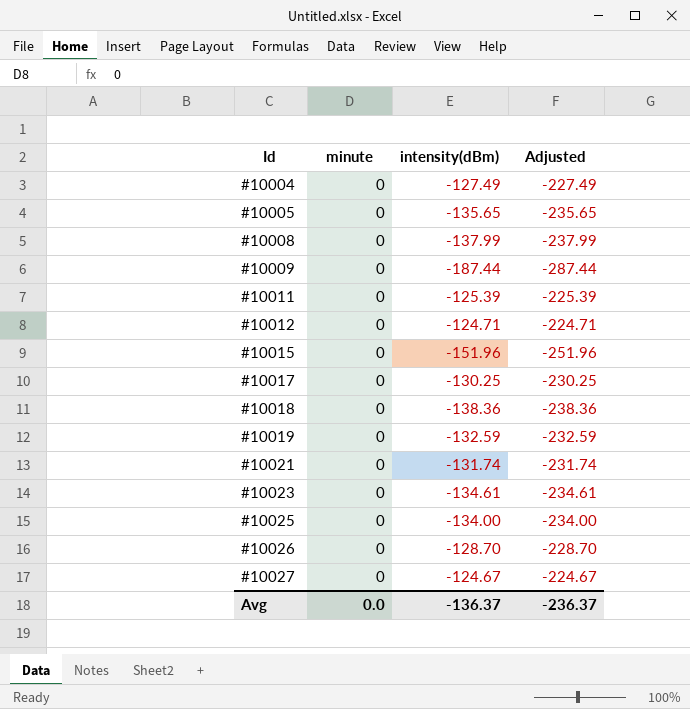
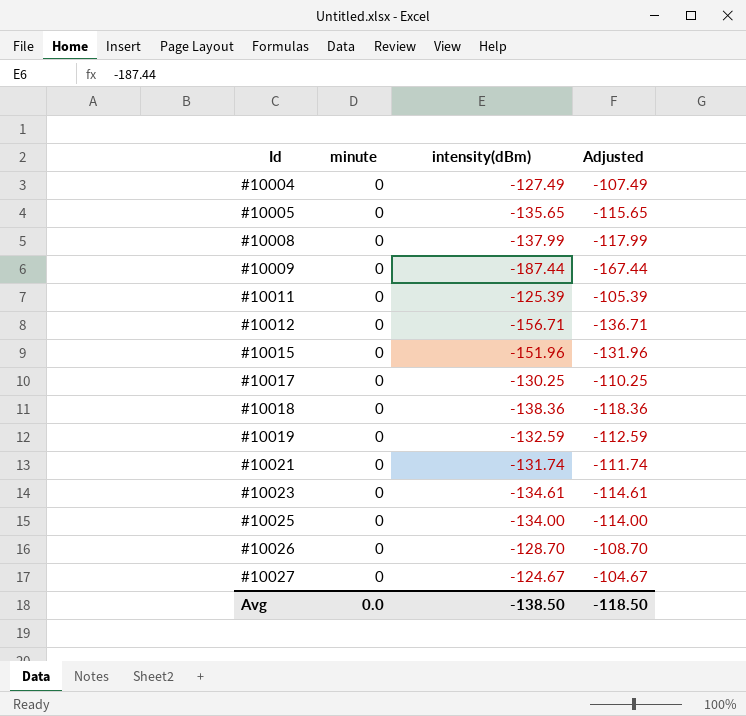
column Adjusted | formula: [intensity(dBm)] - 100 -> [intensity(dBm)] + 20
#10012 | intensity(dBm): -124.71 -> -156.71
Avg | intensity(dBm): -136.37 -> -138.50
Avg | Adjusted: -236.37 -> -118.50

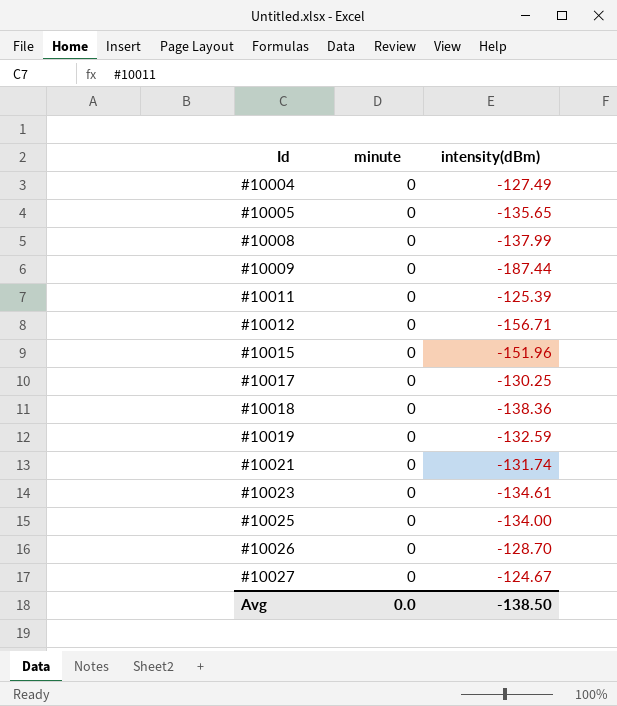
column Adjusted | formula: [intensity(dBm)] + 20 -> none

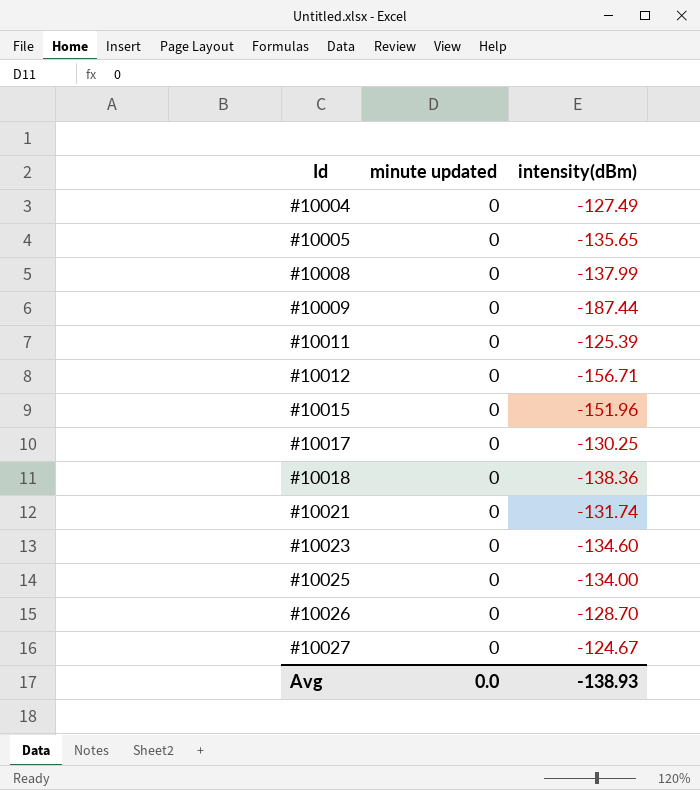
column name: minute -> minute updated
row #10019: 0 | -132.59 -> none
#10023 | intensity(dBm): -134.61 -> -134.60
Avg | intensity(dBm): -138.50 -> -138.93

